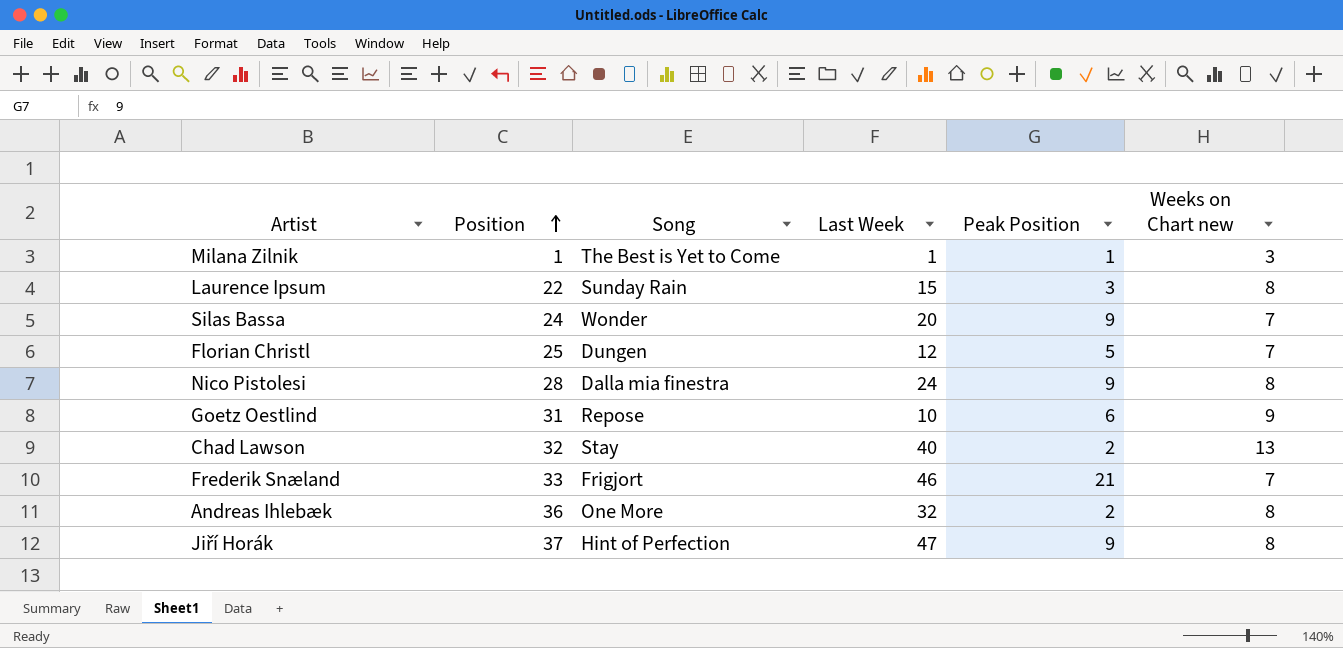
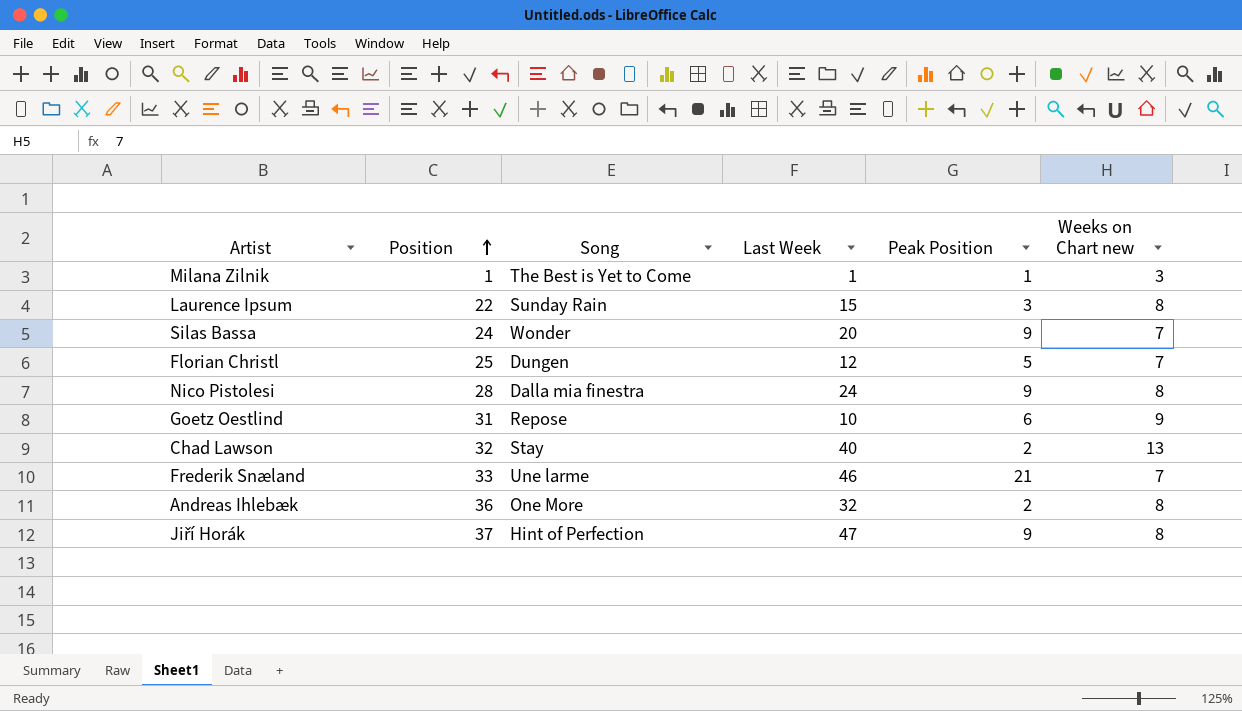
Frederik Snæland | Song: Frigjort -> Une larme

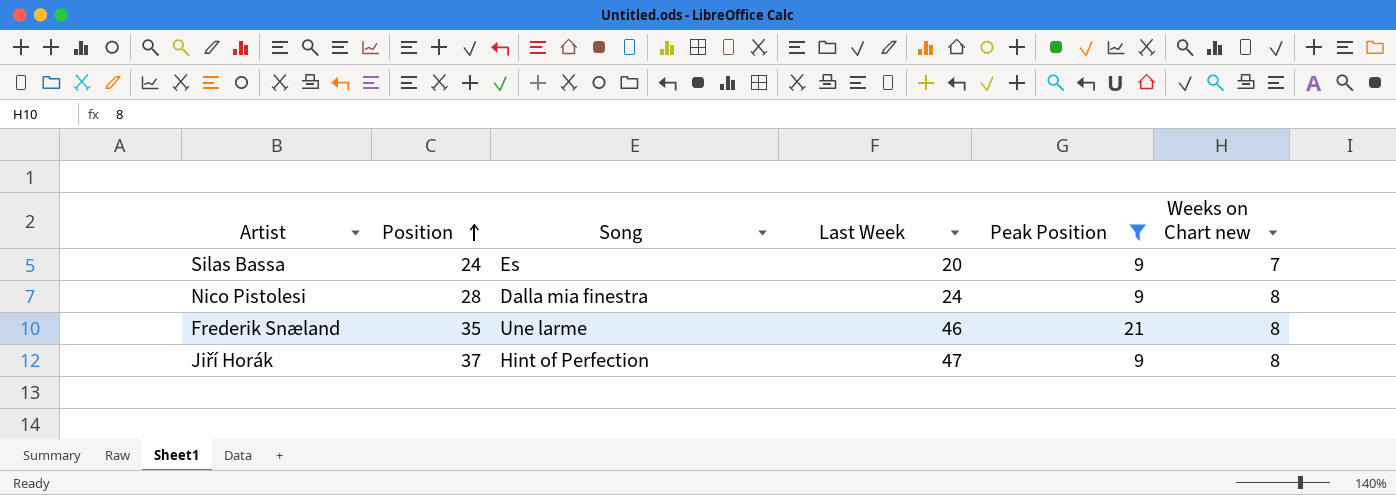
filter: none -> Peak Position >= 9
Silas Bassa | Song: Wonder -> Es
Frederik Snæland | Position: 33 -> 35
Frederik Snæland | Weeks on Chart new: 7 -> 8

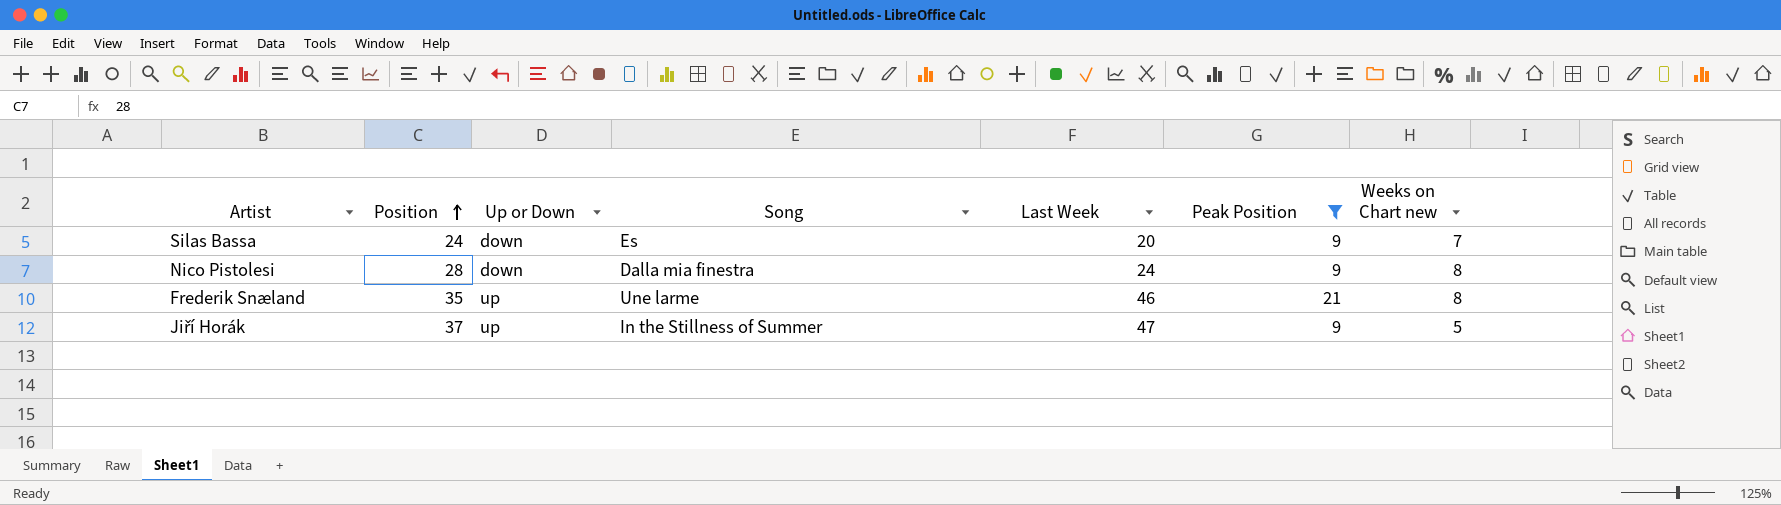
column Up or Down | position: none -> 3
Jiří Horák | Song: Hint of Perfection -> In the Stillness of Summer
Jiří Horák | Weeks on Chart new: 8 -> 5

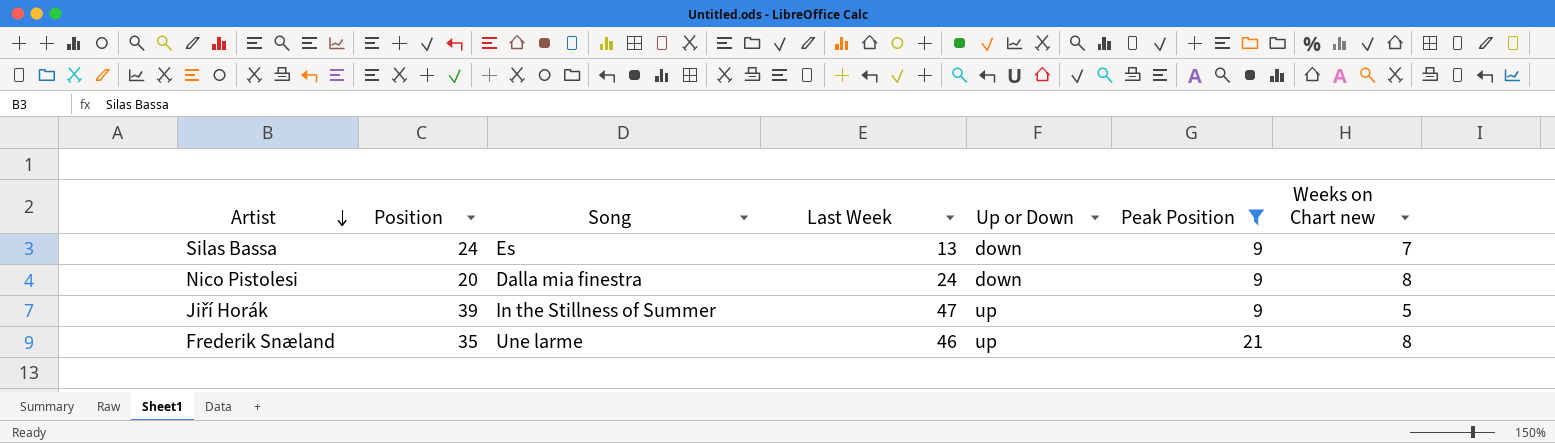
row order: Position ascending -> Artist descending
column Up or Down | position: 3 -> 5
Silas Bassa | Last Week: 20 -> 13
Nico Pistolesi | Position: 28 -> 20
Jiří Horák | Position: 37 -> 39

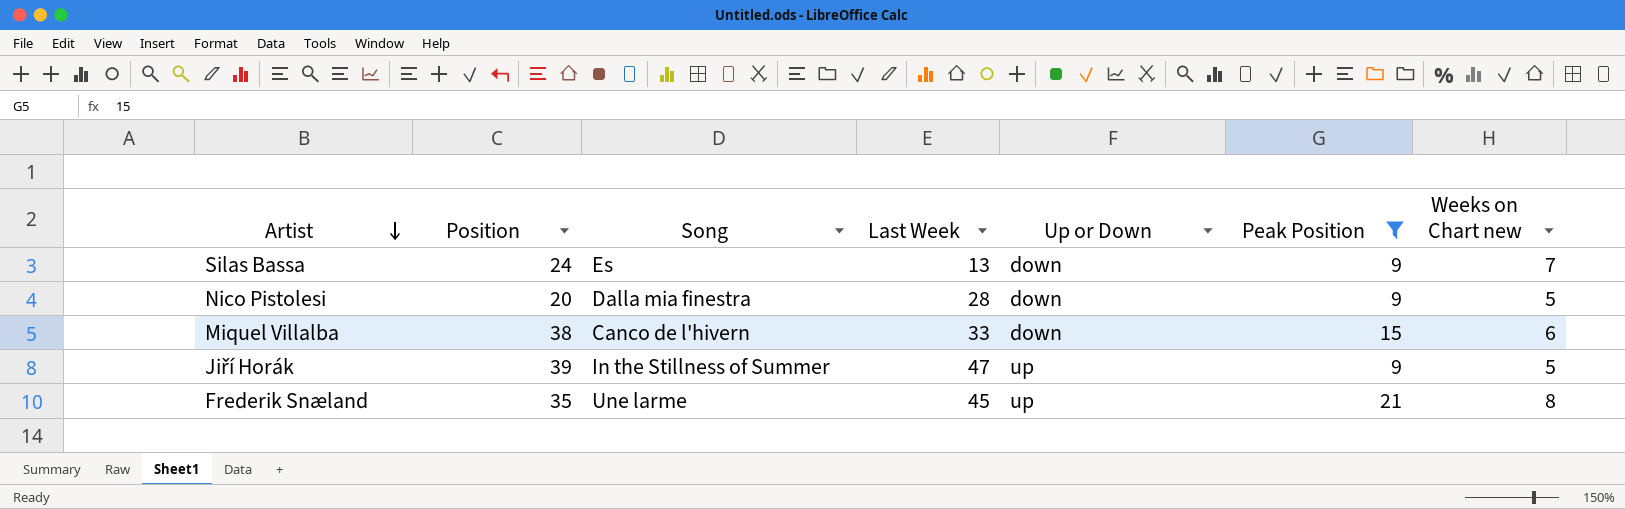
Nico Pistolesi | Last Week: 24 -> 28
Nico Pistolesi | Weeks on Chart new: 8 -> 5
row Miquel Villalba: none -> 38 | Canco de l'hivern | 33 | down | 15 | 6
Frederik Snæland | Last Week: 46 -> 45

